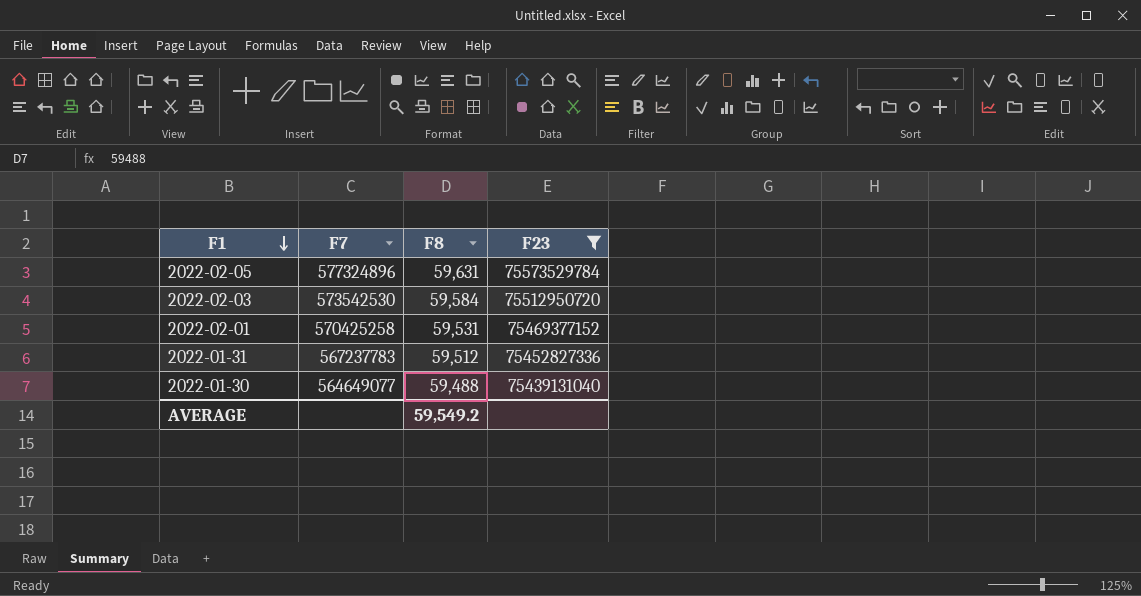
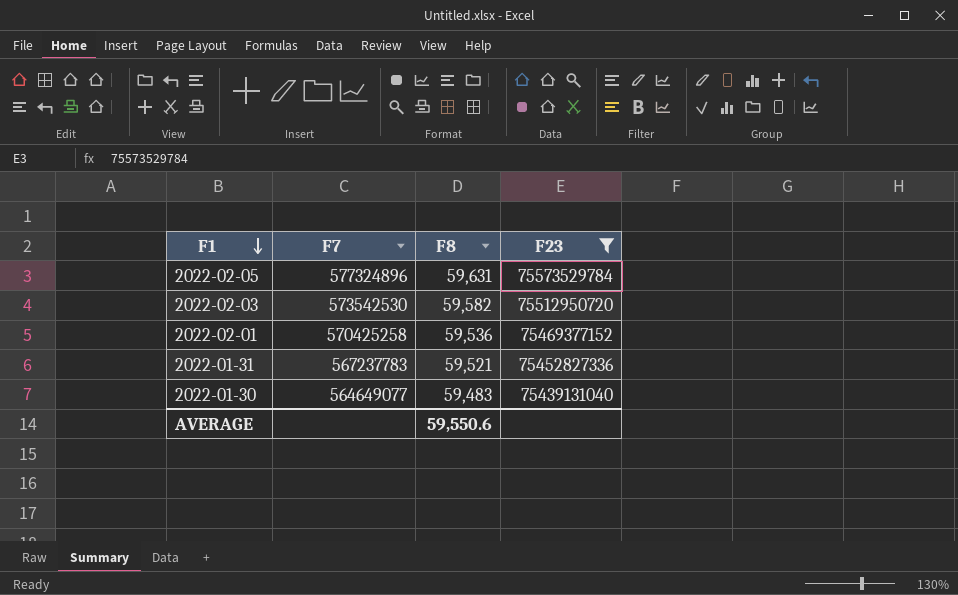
2022-02-03 | F8: 59,584 -> 59,582
2022-02-01 | F8: 59,531 -> 59,536
2022-01-31 | F8: 59,512 -> 59,521
2022-01-30 | F8: 59,488 -> 59,483
AVERAGE | F8: 59,549.2 -> 59,550.6

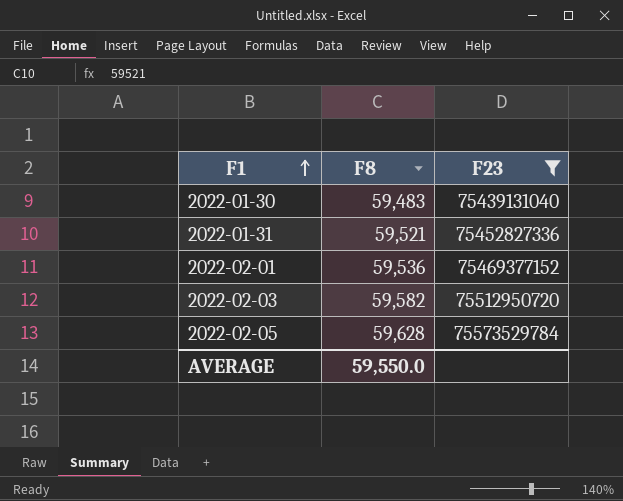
row order: F1 descending -> F1 ascending
column F7 | position: 2 -> none
2022-02-05 | F8: 59,631 -> 59,628
AVERAGE | F8: 59,550.6 -> 59,550.0

